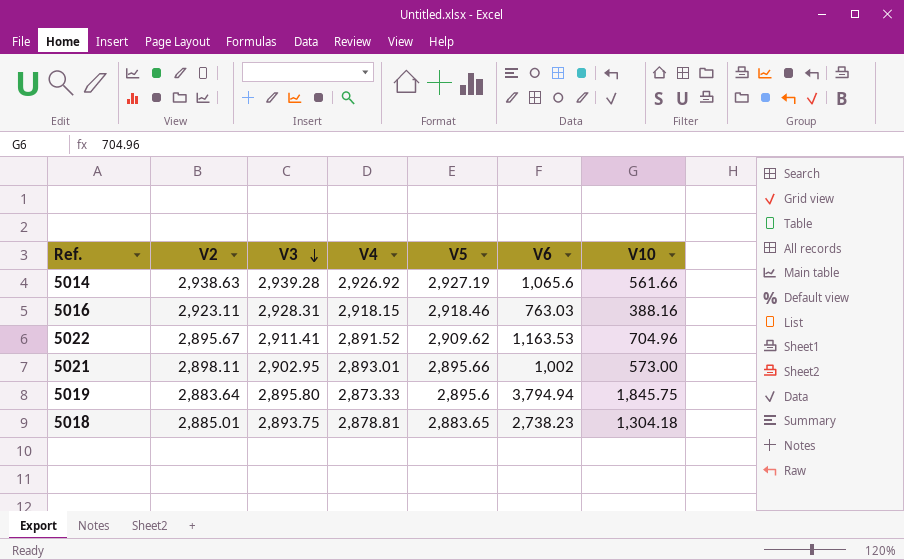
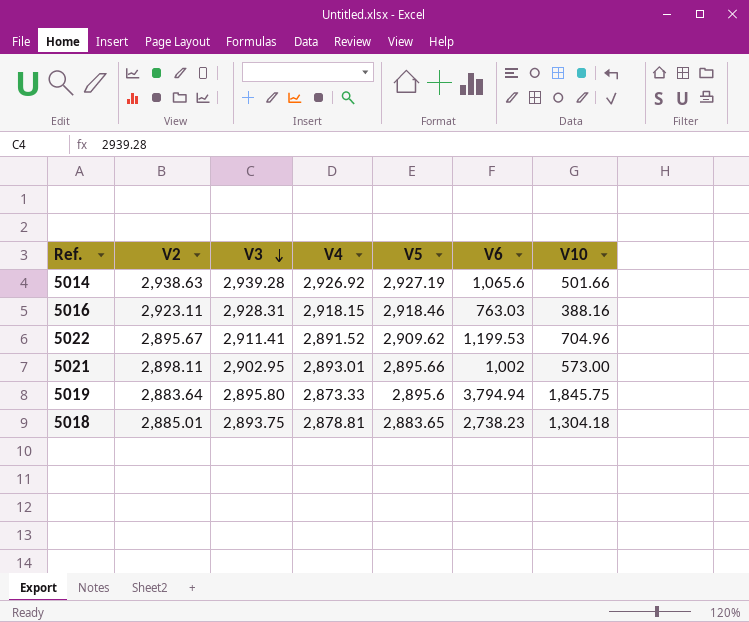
5014 | V10: 561.66 -> 501.66
5022 | V6: 1,163.53 -> 1,199.53

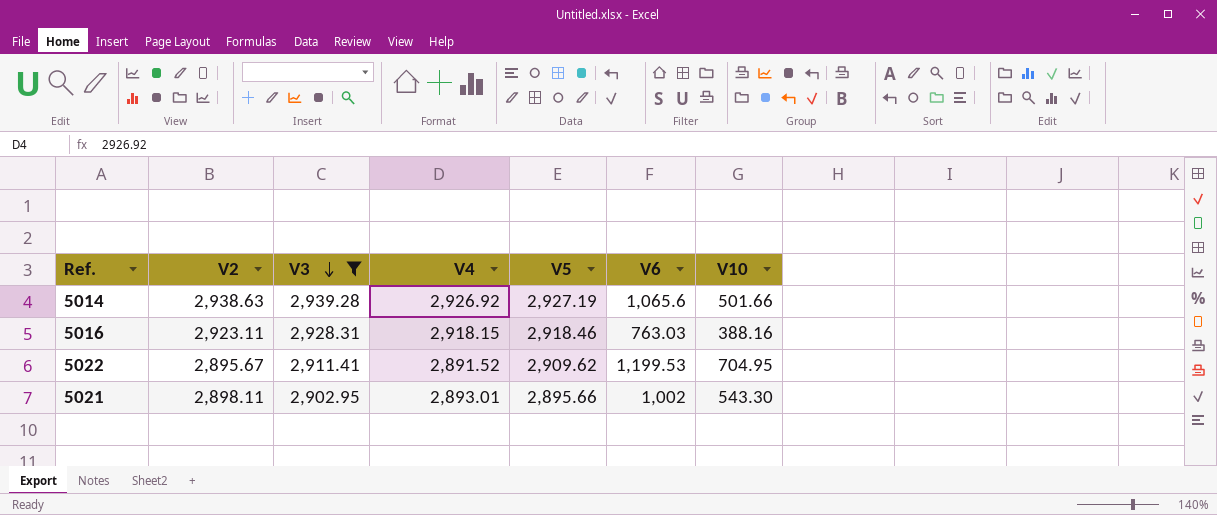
filter: none -> V3 >= 2,902.95
5022 | V10: 704.96 -> 704.95
5021 | V10: 573.00 -> 543.30

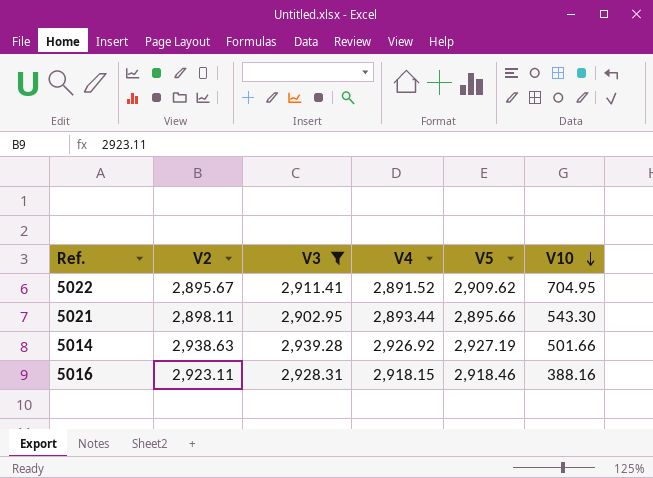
row order: V3 descending -> V10 descending
column V6 | position: 6 -> none
5021 | V4: 2,893.01 -> 2,893.44

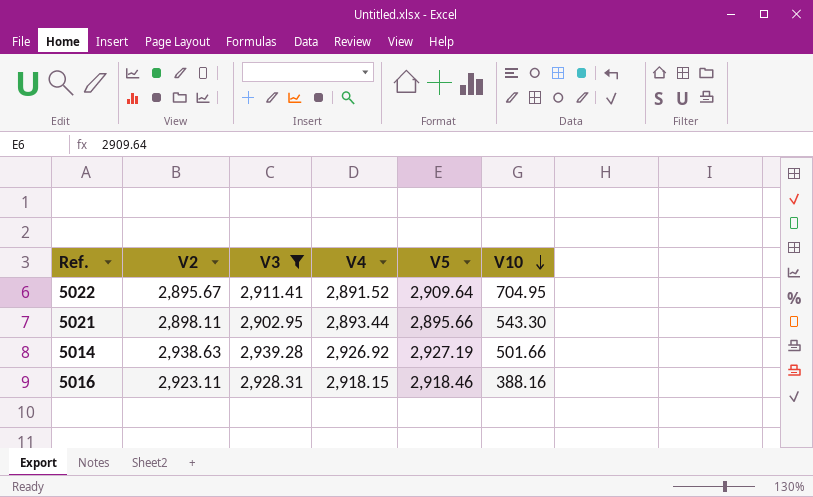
5022 | V5: 2,909.62 -> 2,909.64

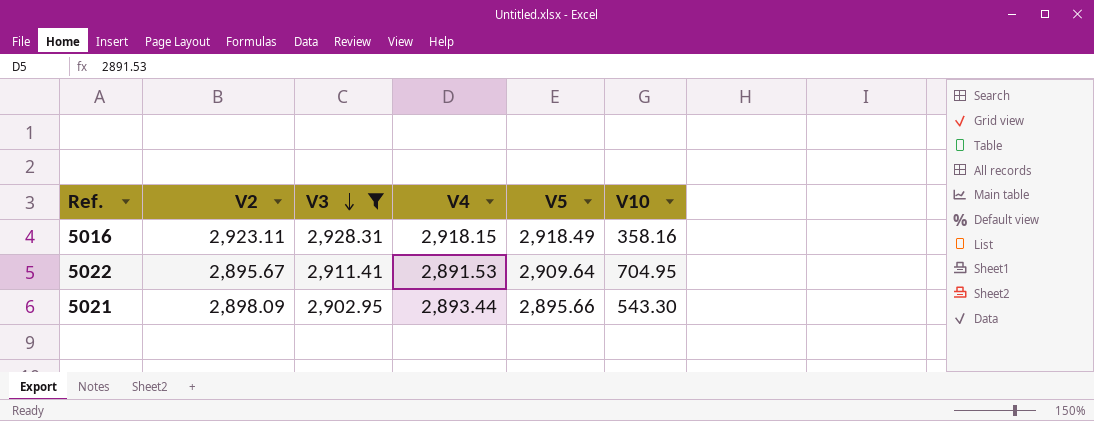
row order: V10 descending -> V3 descending
row 5014: 2,938.63 | 2,939.28 | 2,926.92 | 2,927.19 | 501.66 -> none
5016 | V5: 2,918.46 -> 2,918.49
5016 | V10: 388.16 -> 358.16
5022 | V4: 2,891.52 -> 2,891.53
5021 | V2: 2,898.11 -> 2,898.09

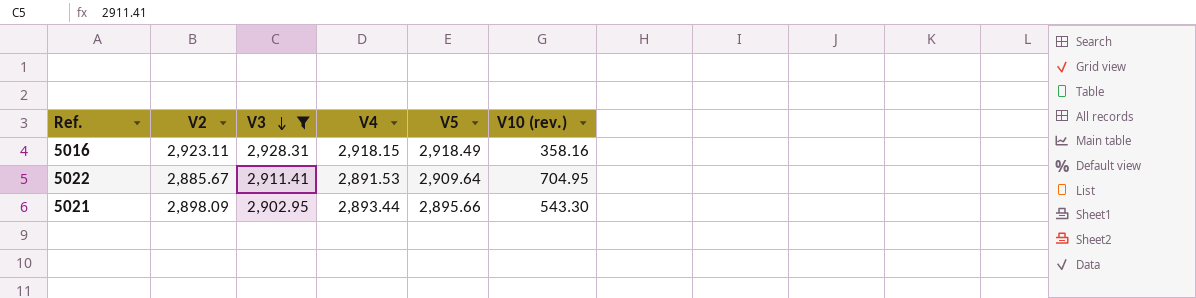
column name: V10 -> V10 (rev.)
5022 | V2: 2,895.67 -> 2,885.67

